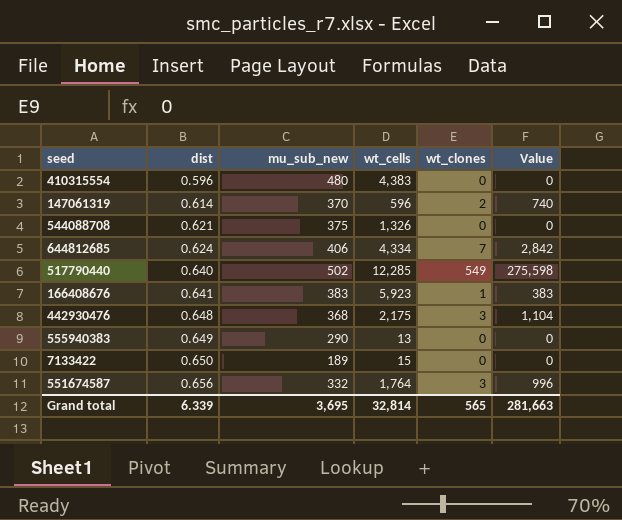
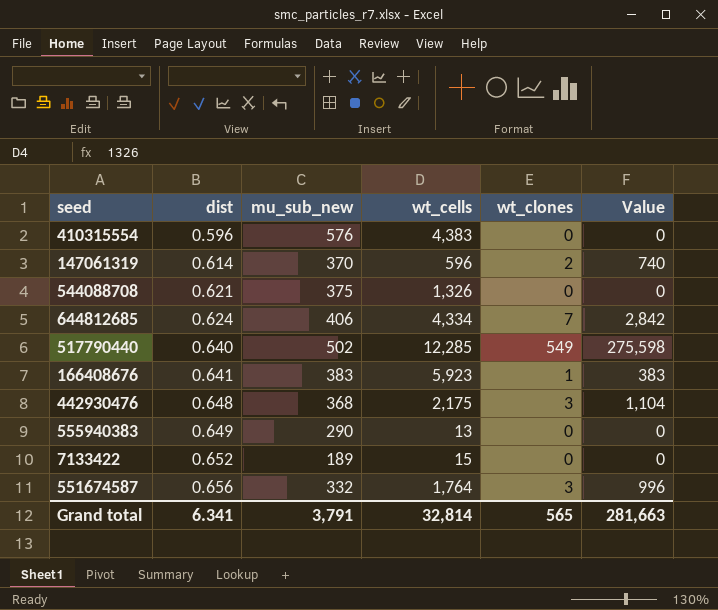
410315554 | mu_sub_new: 480 -> 576
7133422 | dist: 0.650 -> 0.652
Grand total | dist: 6.339 -> 6.341
Grand total | mu_sub_new: 3,695 -> 3,791

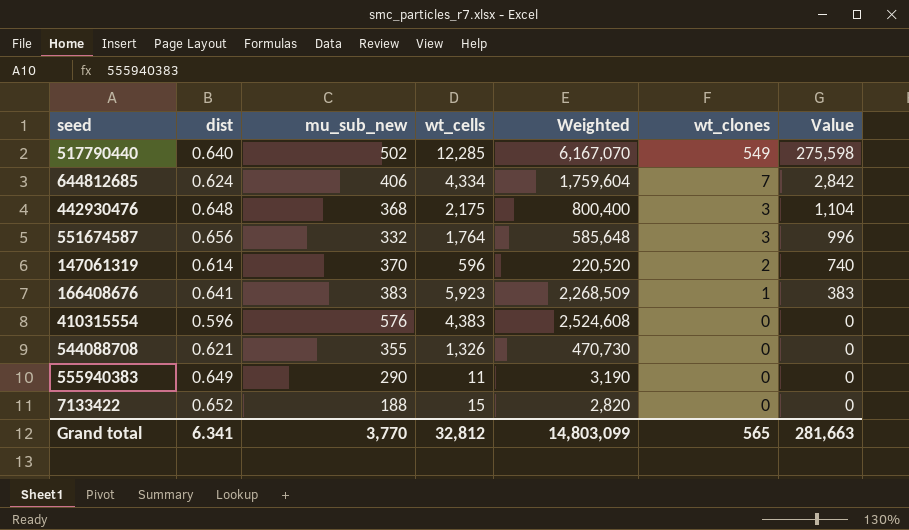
row order: dist ascending -> wt_clones descending
column Weighted | formula: none -> [mu_sub_new] * [wt_cells]
544088708 | mu_sub_new: 375 -> 355
555940383 | wt_cells: 13 -> 11
7133422 | mu_sub_new: 189 -> 188
Grand total | mu_sub_new: 3,791 -> 3,770
Grand total | wt_cells: 32,814 -> 32,812

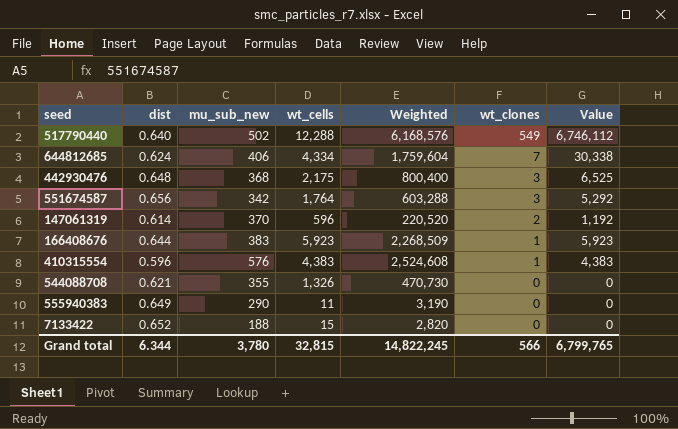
column Value | formula: [mu_sub_new] * [wt_clones] -> [wt_cells] * [wt_clones]
517790440 | wt_cells: 12,285 -> 12,288
517790440 | Weighted: 6,167,070 -> 6,168,576
551674587 | mu_sub_new: 332 -> 342
551674587 | Weighted: 585,648 -> 603,288
166408676 | dist: 0.641 -> 0.644
410315554 | wt_clones: 0 -> 1
Grand total | dist: 6.341 -> 6.344
Grand total | mu_sub_new: 3,770 -> 3,780
Grand total | wt_cells: 32,812 -> 32,815
Grand total | Weighted: 14,803,099 -> 14,822,245
Grand total | wt_clones: 565 -> 566
Grand total | Value: 281,663 -> 6,799,765

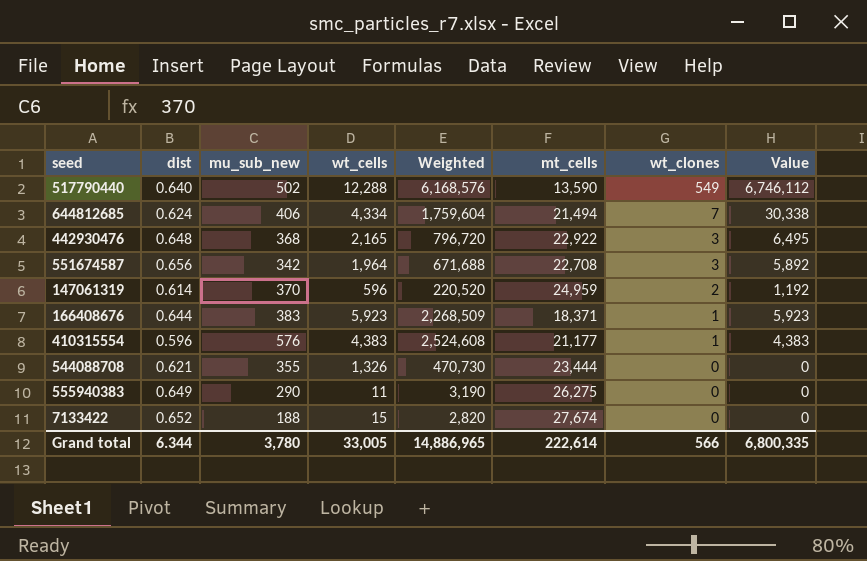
column mt_cells | position: none -> 6
442930476 | wt_cells: 2,175 -> 2,165
442930476 | Weighted: 800,400 -> 796,720
442930476 | Value: 6,525 -> 6,495
551674587 | wt_cells: 1,764 -> 1,964
551674587 | Weighted: 603,288 -> 671,688
551674587 | Value: 5,292 -> 5,892
Grand total | wt_cells: 32,815 -> 33,005
Grand total | Weighted: 14,822,245 -> 14,886,965
Grand total | Value: 6,799,765 -> 6,800,335

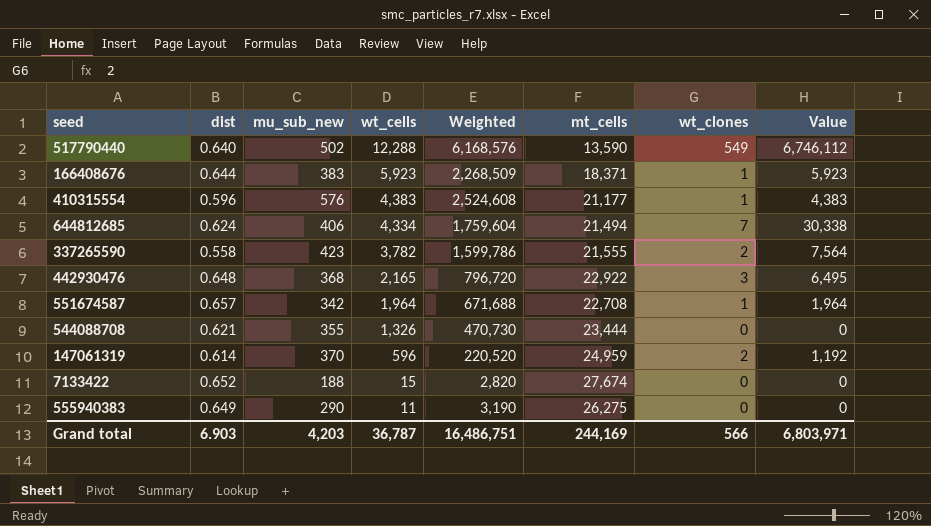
row order: wt_clones descending -> wt_cells descending
row 337265590: none -> 0.558 | 423 | 3,782 | 1,599,786 | 21,555 | 2 | 7,564
551674587 | dist: 0.656 -> 0.657
551674587 | wt_clones: 3 -> 1
551674587 | Value: 5,892 -> 1,964
Grand total | dist: 6.344 -> 6.903
Grand total | mu_sub_new: 3,780 -> 4,203
Grand total | wt_cells: 33,005 -> 36,787
Grand total | Weighted: 14,886,965 -> 16,486,751
Grand total | mt_cells: 222,614 -> 244,169
Grand total | Value: 6,800,335 -> 6,803,971

